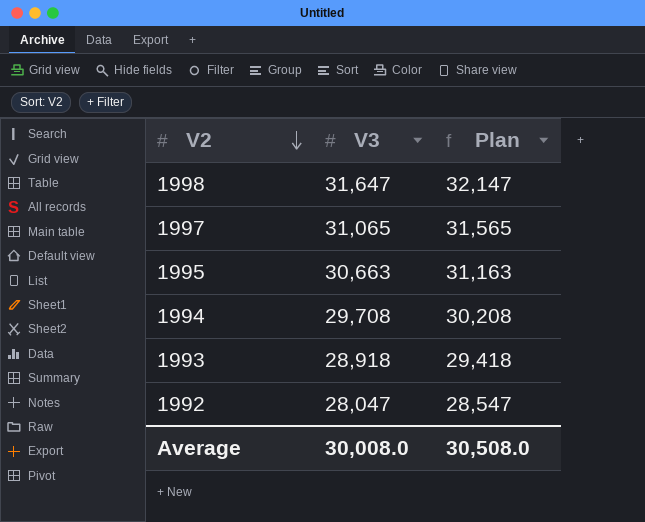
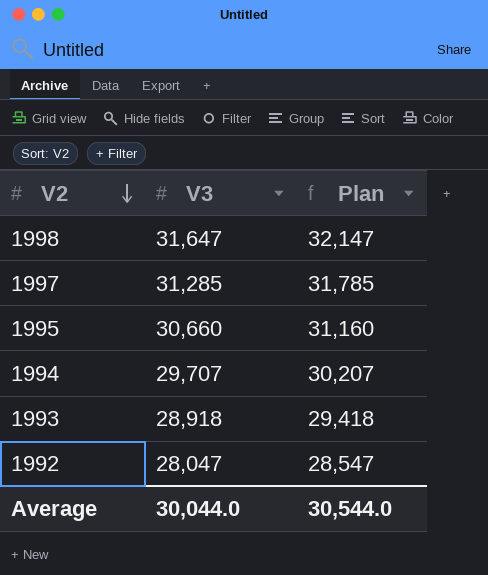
1997 | V3: 31,065 -> 31,285
1997 | Plan: 31,565 -> 31,785
1995 | V3: 30,663 -> 30,660
1995 | Plan: 31,163 -> 31,160
1994 | V3: 29,708 -> 29,707
1994 | Plan: 30,208 -> 30,207
Average | V3: 30,008.0 -> 30,044.0
Average | Plan: 30,508.0 -> 30,544.0

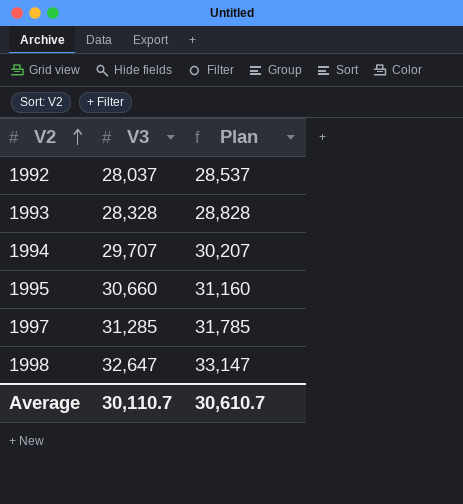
row order: V2 descending -> V2 ascending
1992 | V3: 28,047 -> 28,037
1992 | Plan: 28,547 -> 28,537
1993 | V3: 28,918 -> 28,328
1993 | Plan: 29,418 -> 28,828
1998 | V3: 31,647 -> 32,647
1998 | Plan: 32,147 -> 33,147
Average | V3: 30,044.0 -> 30,110.7
Average | Plan: 30,544.0 -> 30,610.7

